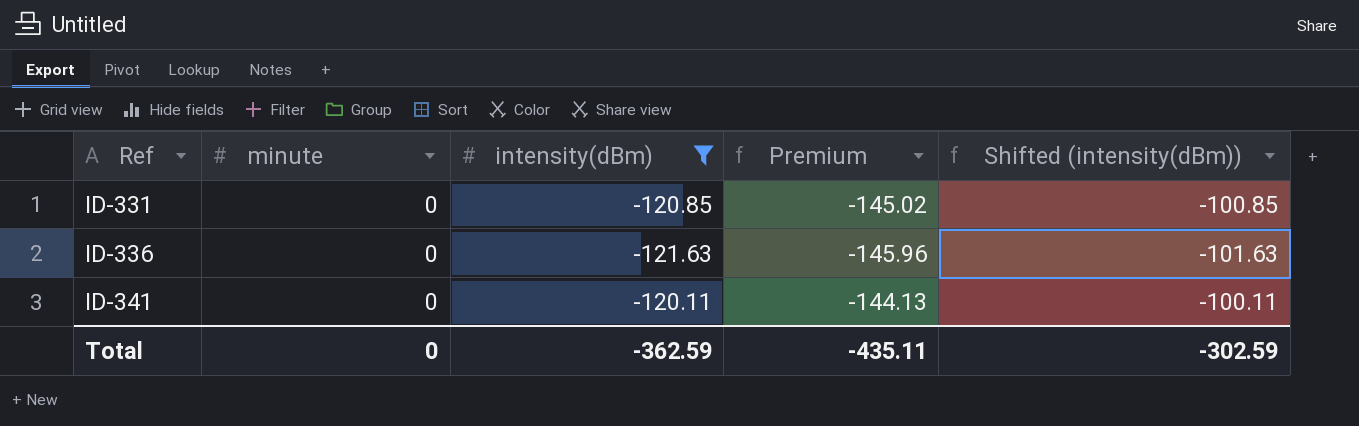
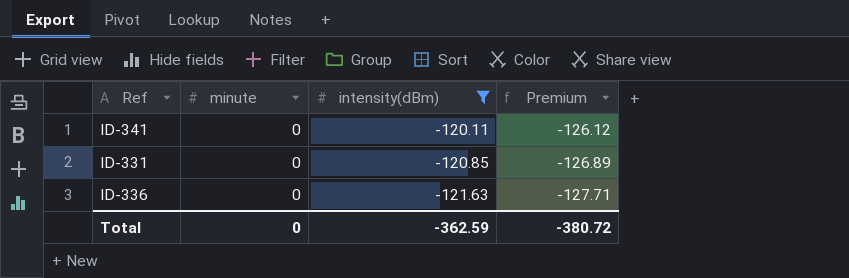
row order: Ref ascending -> intensity(dBm) descending
column Shifted (intensity(dBm)) | formula: [intensity(dBm)] + 20 -> none
column Premium | formula: [intensity(dBm)] * 1.2 -> [intensity(dBm)] * 1.05
Total | Premium: -435.11 -> -380.72

